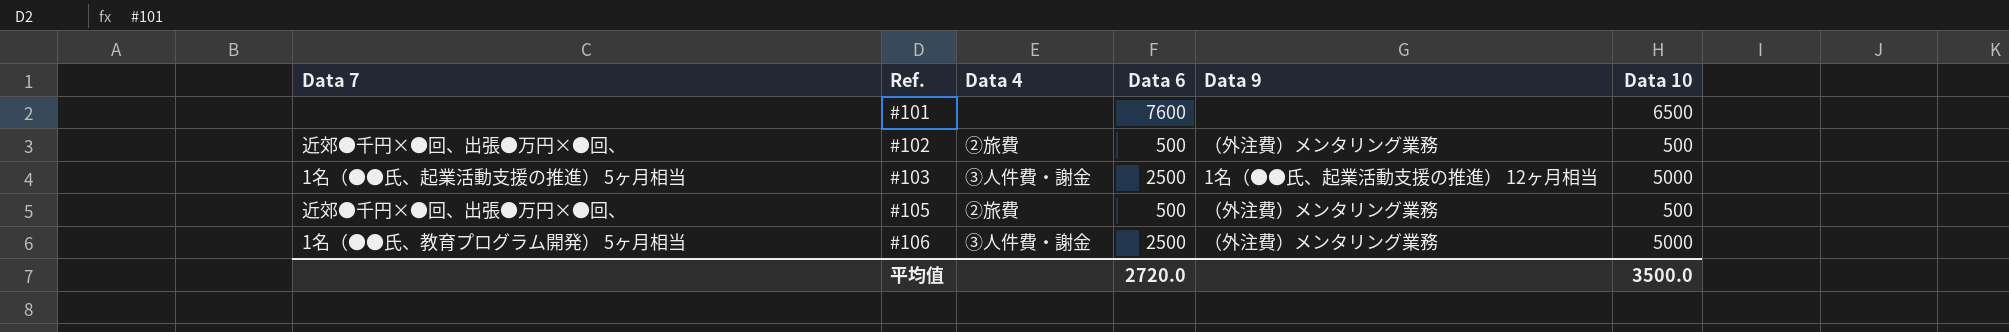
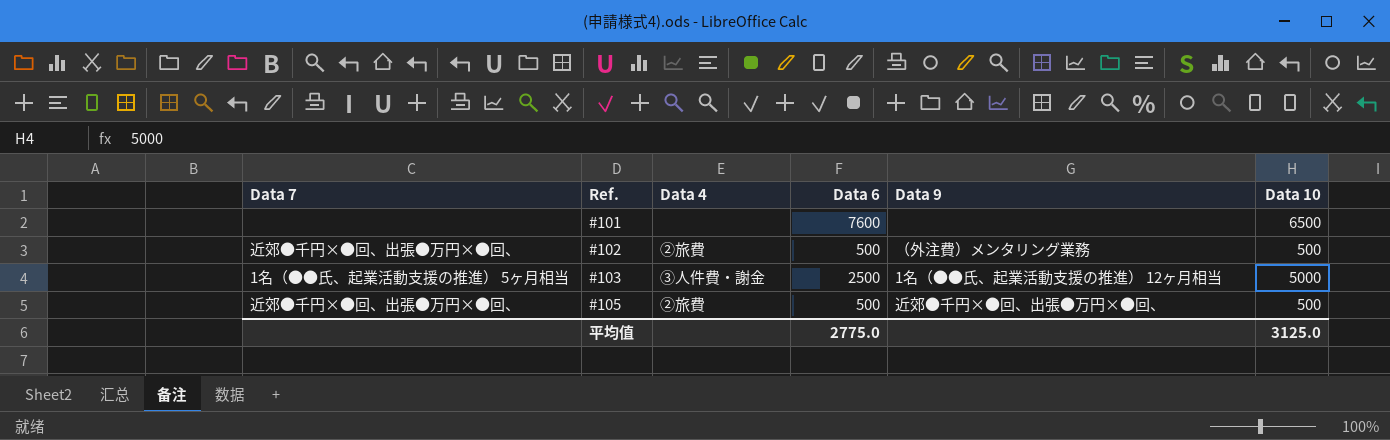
row #106: 1名（●●氏、教育プログラム開発） 5ヶ月相当 | ③人件費・謝金 | 2500 | （外注費）メンタリング業務 | 5000 -> none
#105 | Data 9: （外注費）メンタリング業務 -> 近郊●千円×●回、出張●万円×●回、
平均值 | Data 6: 2720.0 -> 2775.0
平均值 | Data 10: 3500.0 -> 3125.0

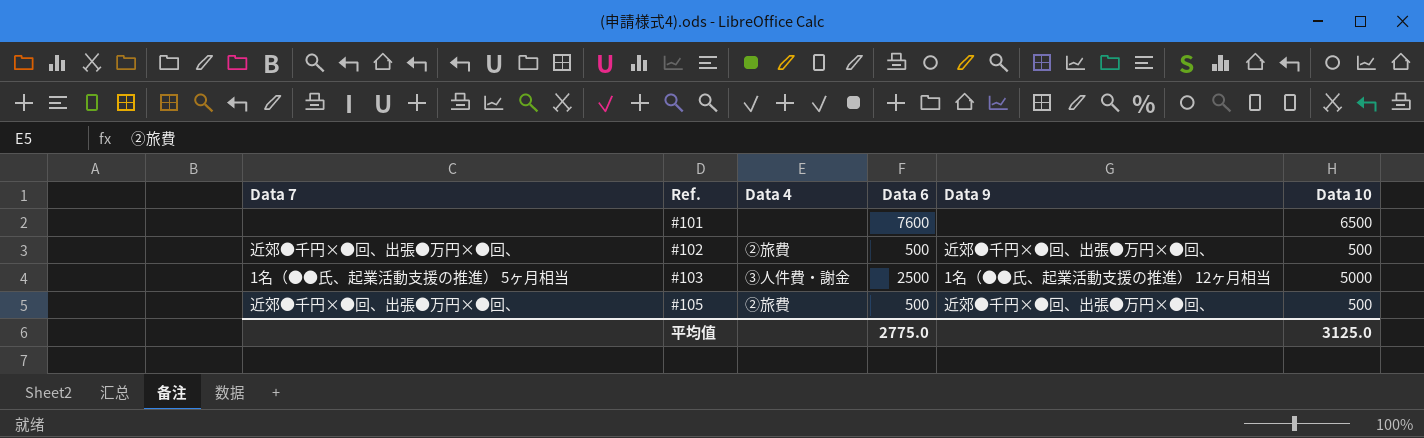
#102 | Data 9: （外注費）メンタリング業務 -> 近郊●千円×●回、出張●万円×●回、

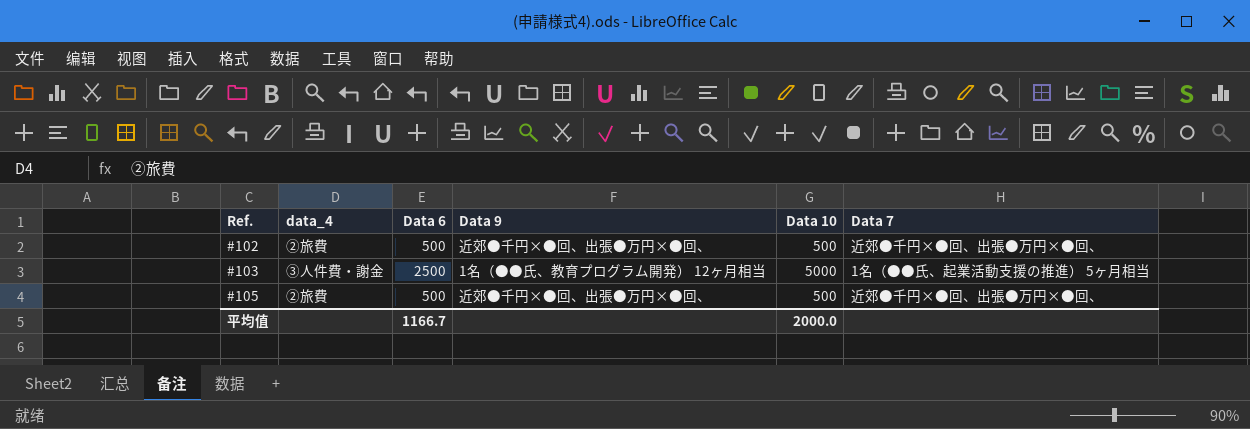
column name: Data 4 -> data_4
column Data 7 | position: 1 -> 6
row #101: none | none | 7600 | none | 6500 -> none
#103 | Data 9: 1名（●●氏、起業活動支援の推進） 12ヶ月相当 -> 1名（●●氏、教育プログラム開発） 12ヶ月相当
平均值 | Data 6: 2775.0 -> 1166.7
平均值 | Data 10: 3125.0 -> 2000.0

